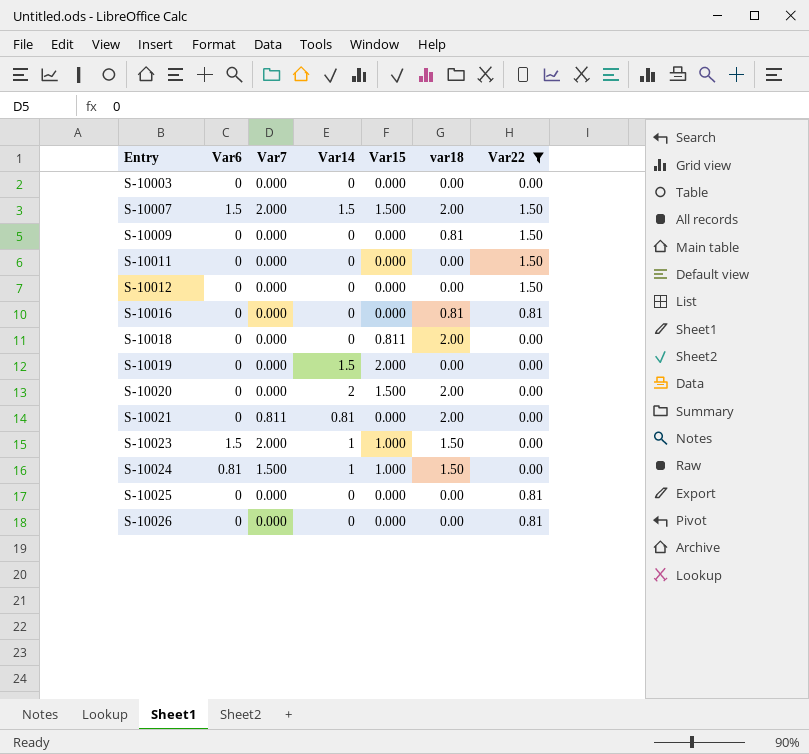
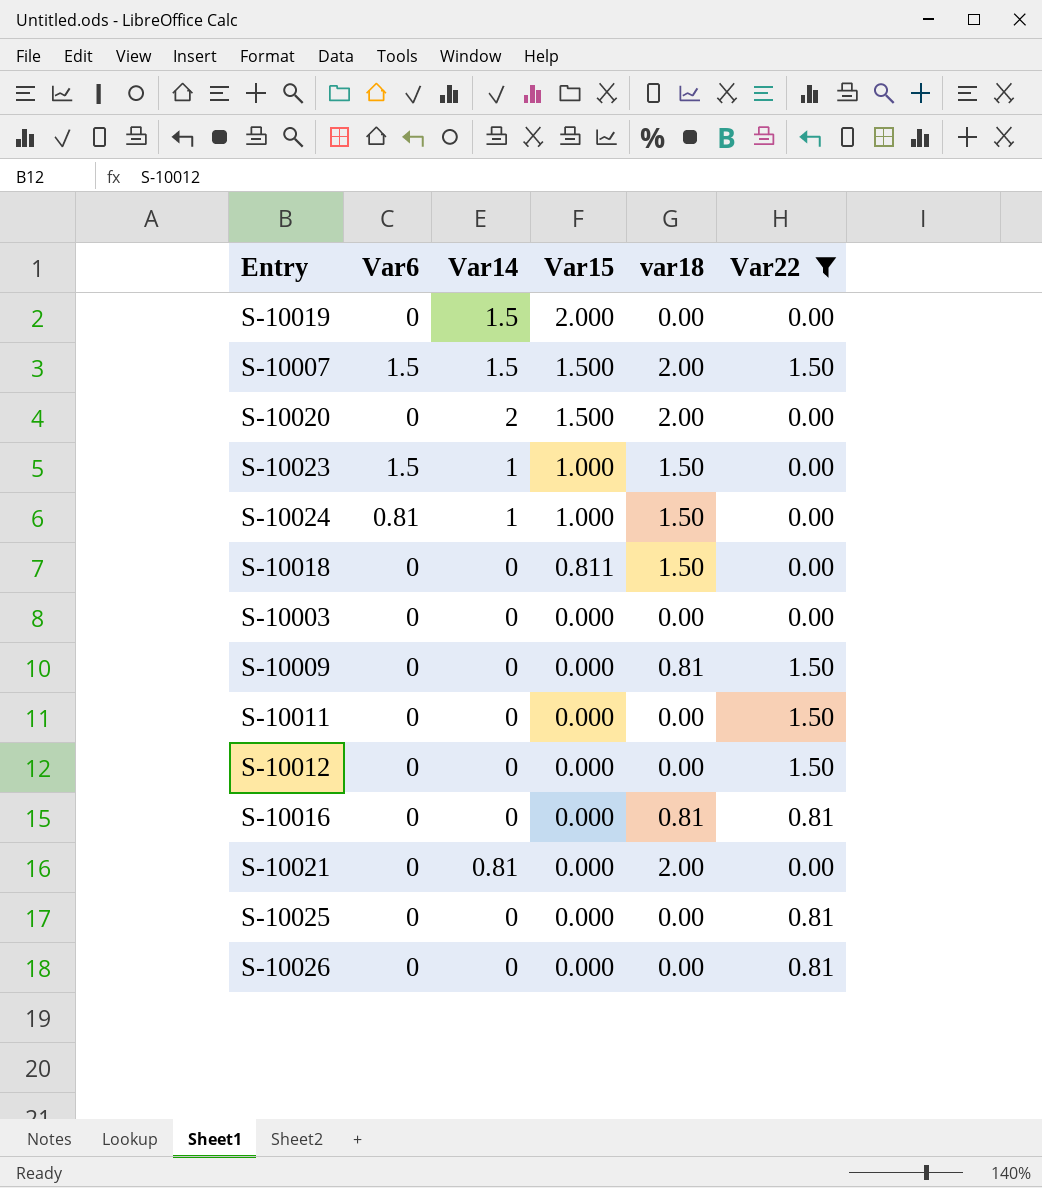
row order: Entry ascending -> Var15 descending
column Var7 | position: 3 -> none
S-10018 | var18: 2.00 -> 1.50

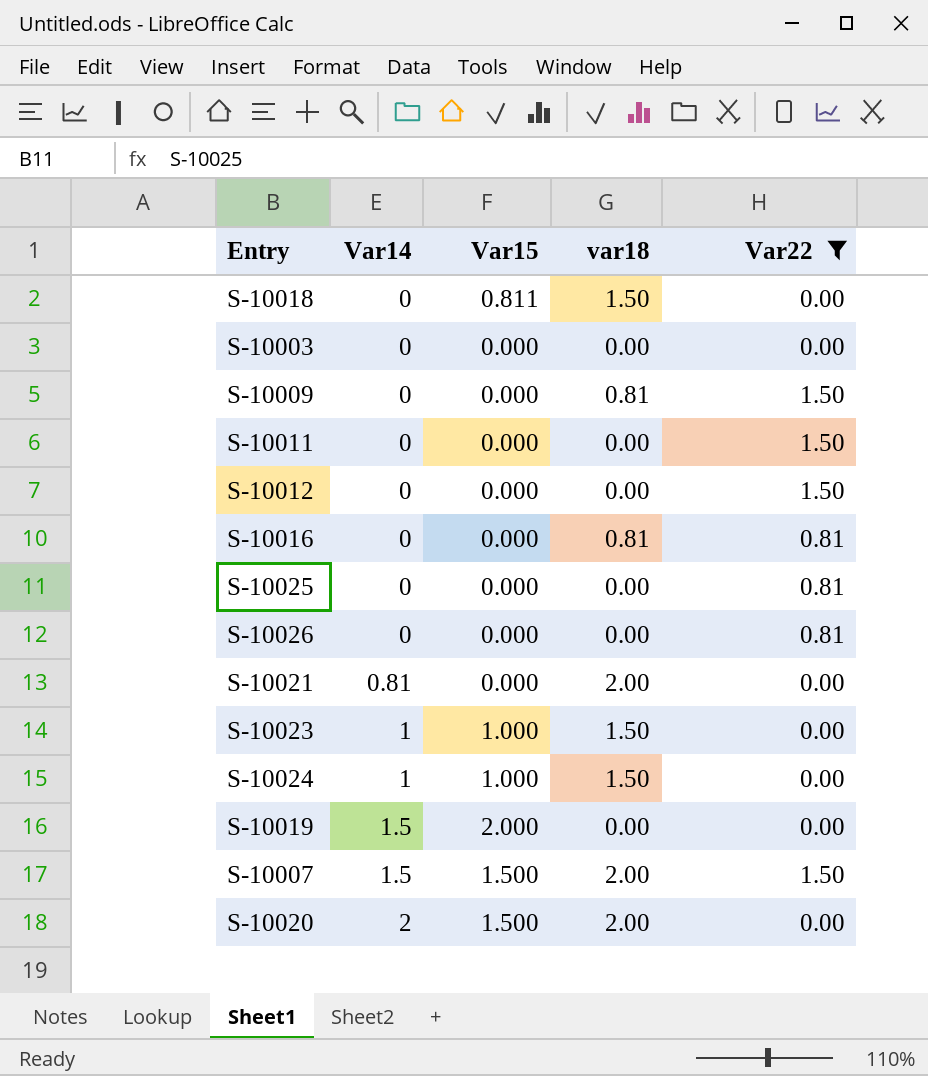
row order: Var15 descending -> Var14 ascending
column Var6 | position: 2 -> none

